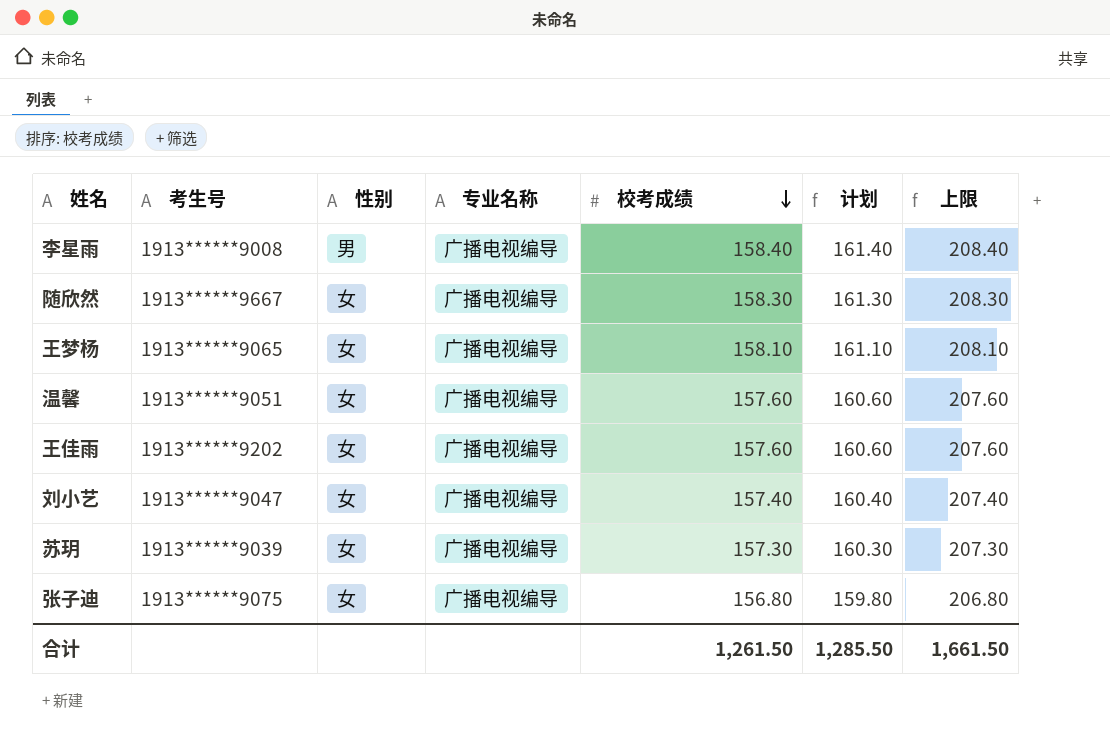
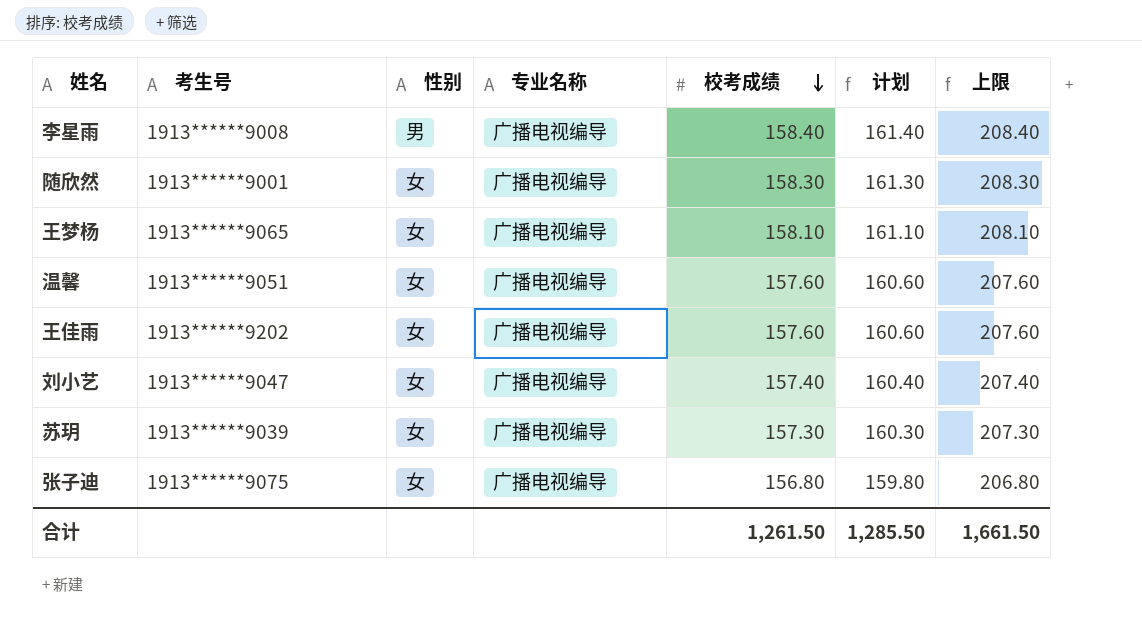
随欣然 | 考生号: 1913******9667 -> 1913******9001

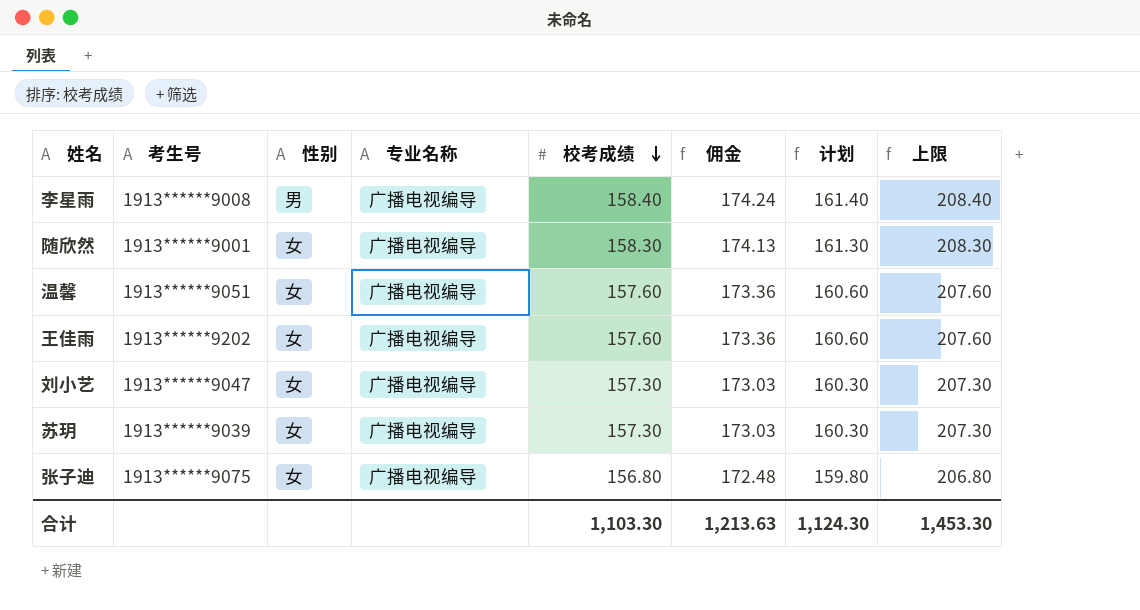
column 佣金 | formula: none -> [校考成绩] * 1.1
row 王梦杨: 1913******9065 | 女 | 广播电视编导 | 158.10 | 161.10 | 208.10 -> none
刘小艺 | 校考成绩: 157.40 -> 157.30
刘小艺 | 计划: 160.40 -> 160.30
刘小艺 | 上限: 207.40 -> 207.30
合计 | 校考成绩: 1,261.50 -> 1,103.30
合计 | 计划: 1,285.50 -> 1,124.30
合计 | 上限: 1,661.50 -> 1,453.30

